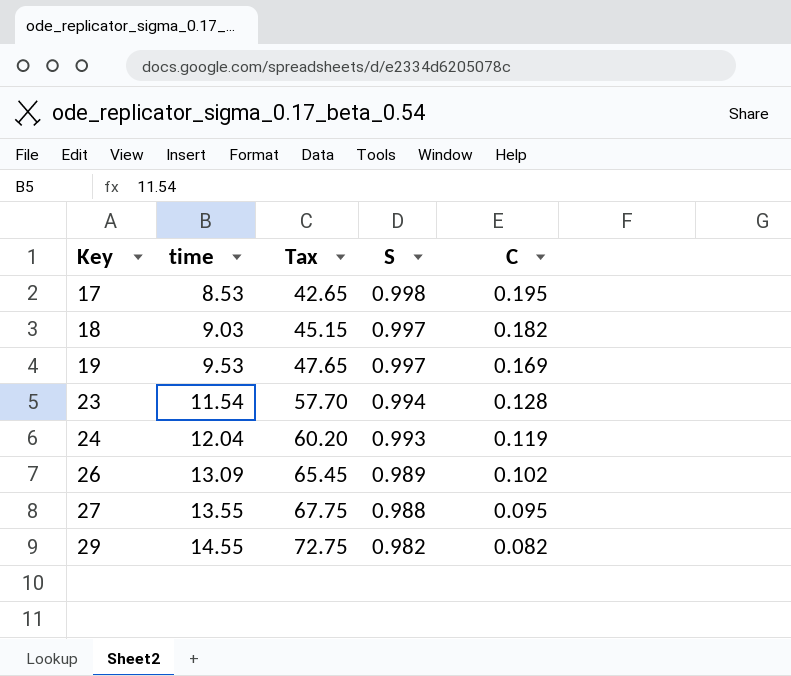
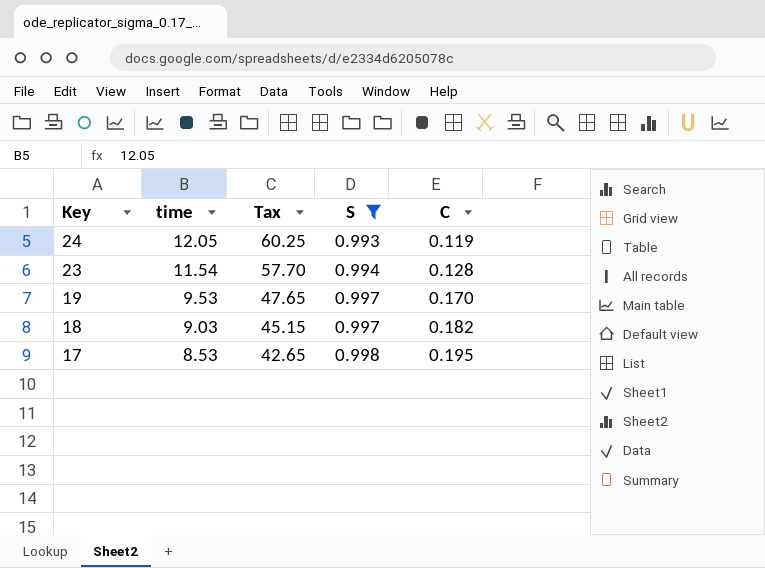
filter: none -> S >= 0.993
row order: Key ascending -> Key descending
24 | time: 12.04 -> 12.05
24 | Tax: 60.20 -> 60.25
19 | C: 0.169 -> 0.170

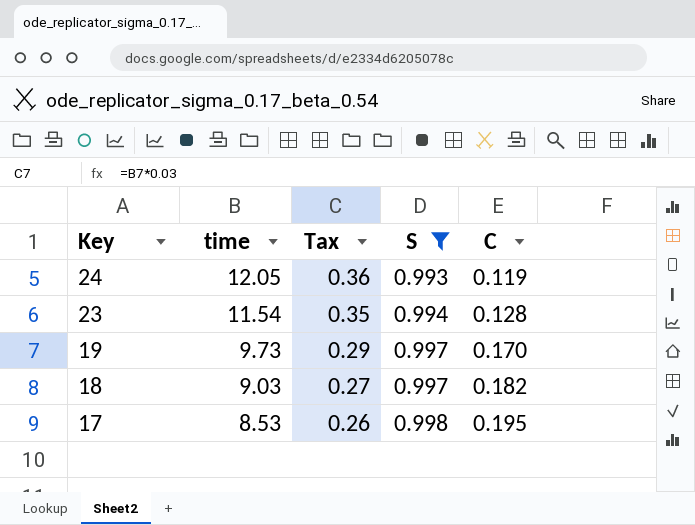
column Tax | formula: [time] * 5 -> [time] * 0.03
19 | time: 9.53 -> 9.73

